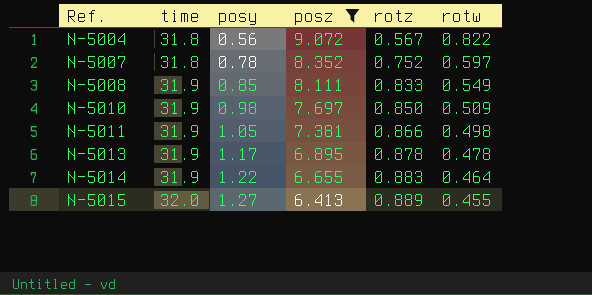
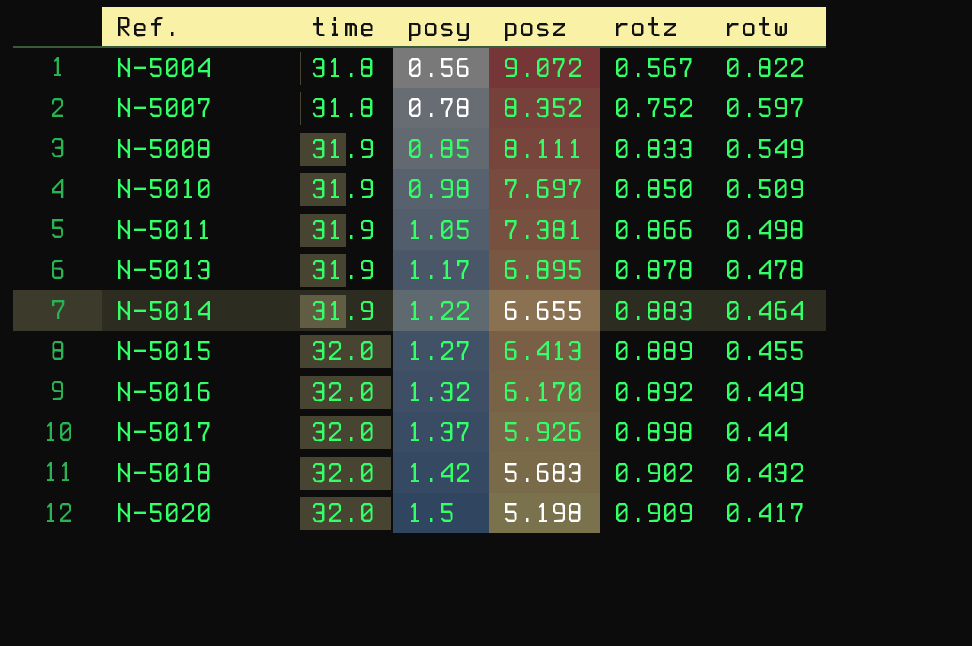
filter: posz >= 6.413 -> none

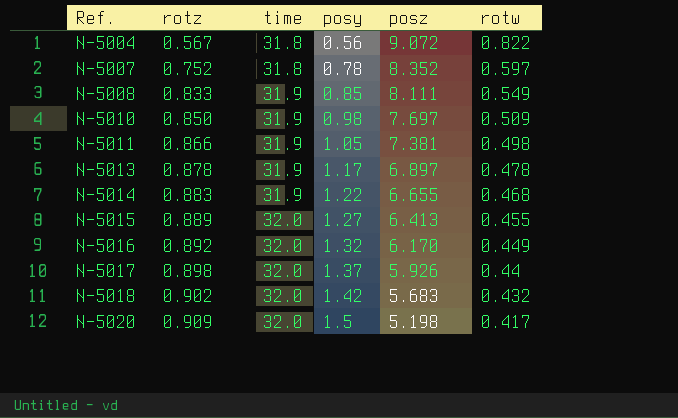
column rotz | position: 5 -> 2
N-5013 | posz: 6.895 -> 6.897
N-5014 | rotw: 0.464 -> 0.468

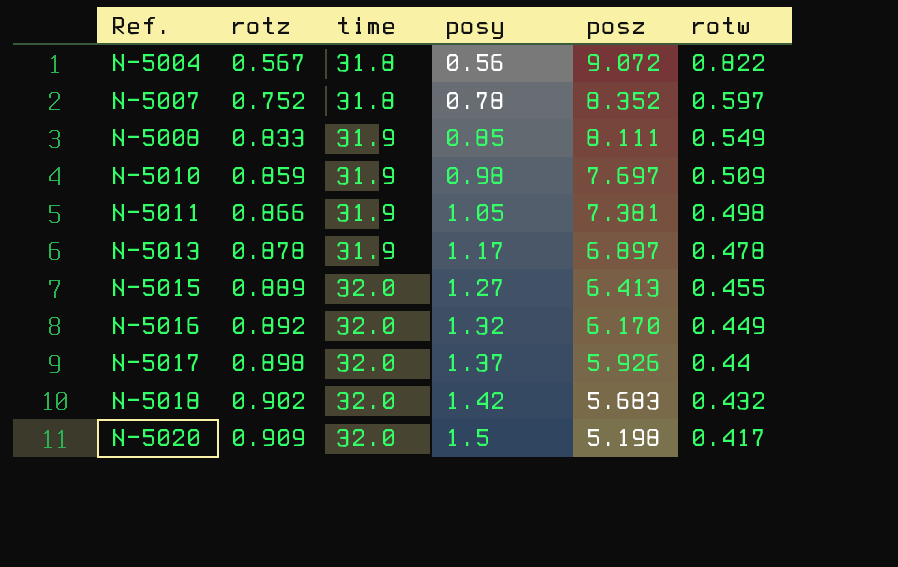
row N-5014: 0.883 | 31.9 | 1.22 | 6.655 | 0.468 -> none
N-5010 | rotz: 0.850 -> 0.859

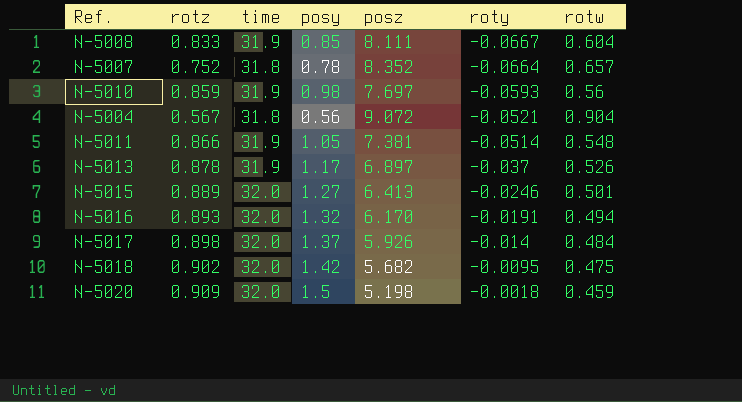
row order: Ref. ascending -> roty ascending
column roty | position: none -> 6
N-5008 | rotw: 0.549 -> 0.604
N-5007 | rotw: 0.597 -> 0.657
N-5010 | rotw: 0.509 -> 0.56
N-5004 | rotw: 0.822 -> 0.904
N-5011 | rotw: 0.498 -> 0.548
N-5013 | rotw: 0.478 -> 0.526
N-5015 | rotw: 0.455 -> 0.501
N-5016 | rotz: 0.892 -> 0.893
N-5016 | rotw: 0.449 -> 0.494
N-5017 | rotw: 0.44 -> 0.484
N-5018 | posz: 5.683 -> 5.682
N-5018 | rotw: 0.432 -> 0.475
N-5020 | rotw: 0.417 -> 0.459

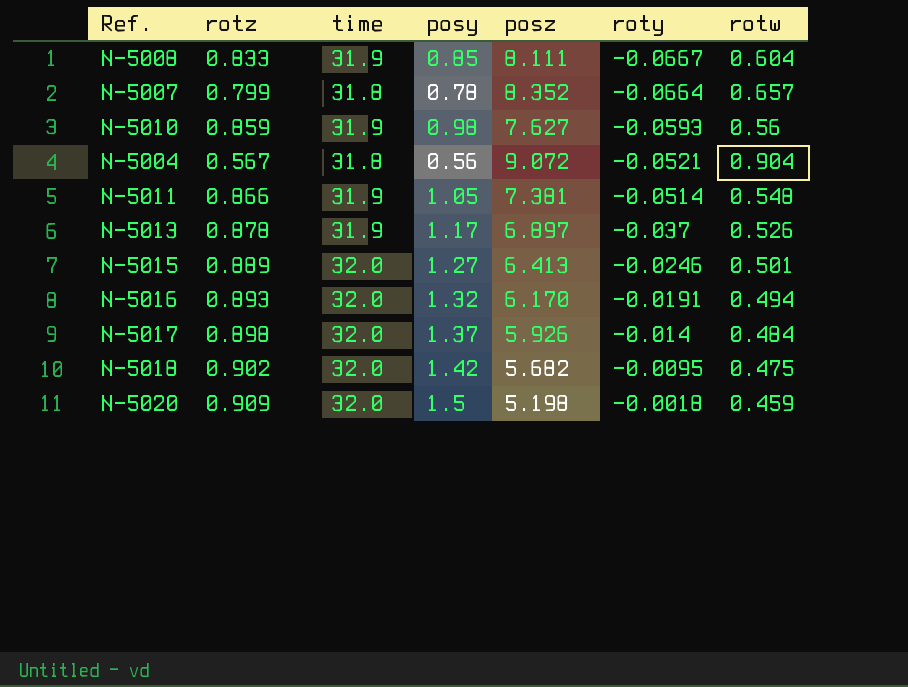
N-5007 | rotz: 0.752 -> 0.799
N-5010 | posz: 7.697 -> 7.627

